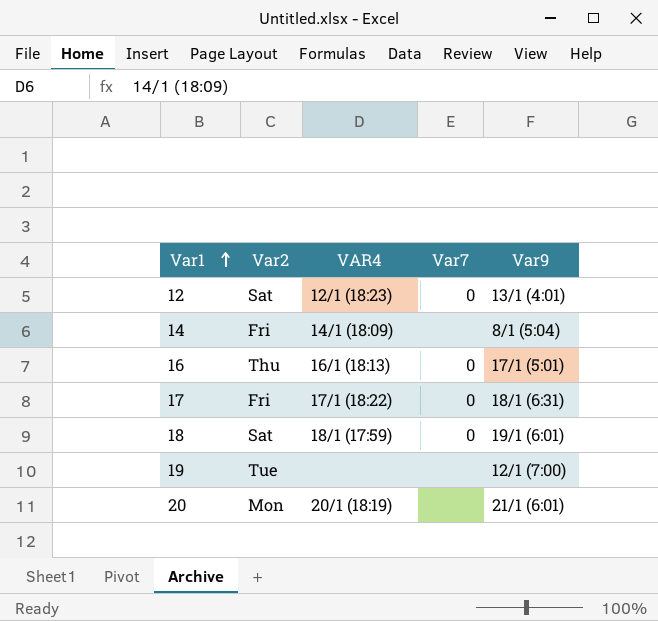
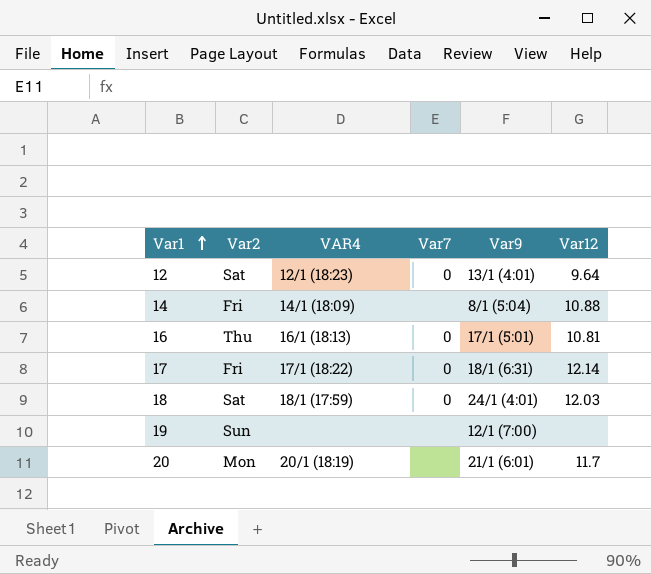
column Var12 | position: none -> 6
18 | Var9: 19/1 (6:01) -> 24/1 (4:01)
19 | Var2: Tue -> Sun

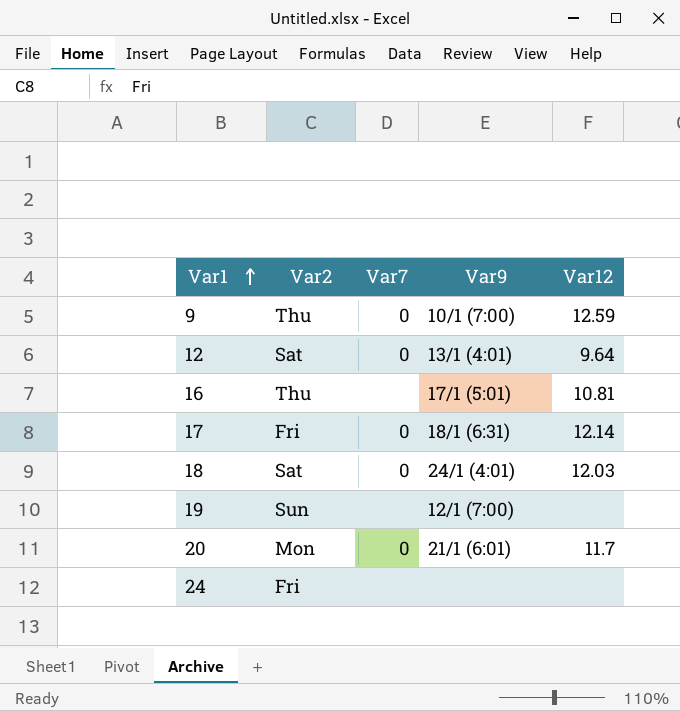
column VAR4 | position: 3 -> none
row 14: Fri | 14/1 (18:09) | none | 8/1 (5:04) | 10.88 -> none
row 9: none -> Thu | 0 | 10/1 (7:00) | 12.59
16 | Var7: 0 -> none
20 | Var7: none -> 0
row 24: none -> Fri | none | none | none

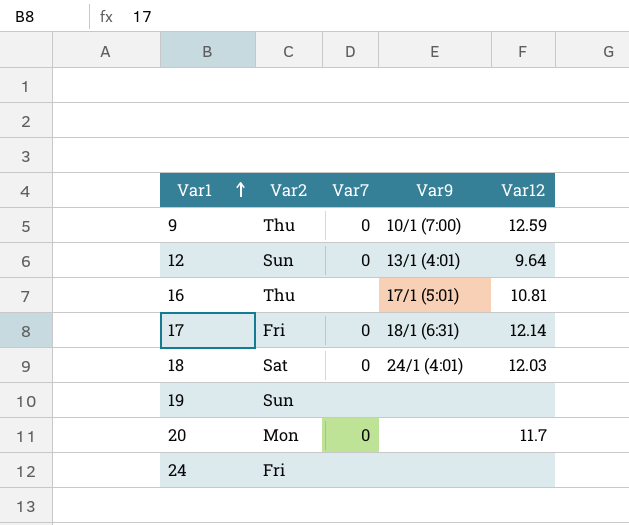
12 | Var2: Sat -> Sun
19 | Var9: 12/1 (7:00) -> none
20 | Var9: 21/1 (6:01) -> none

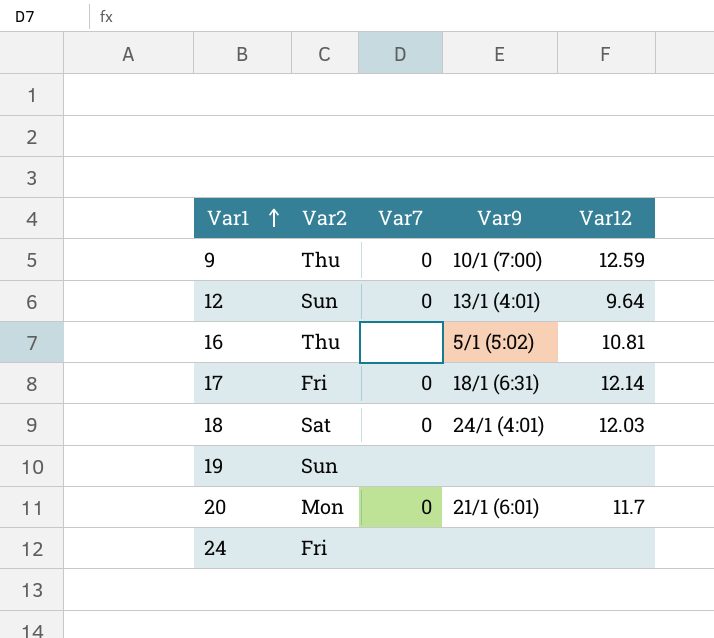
16 | Var9: 17/1 (5:01) -> 5/1 (5:02)
20 | Var9: none -> 21/1 (6:01)

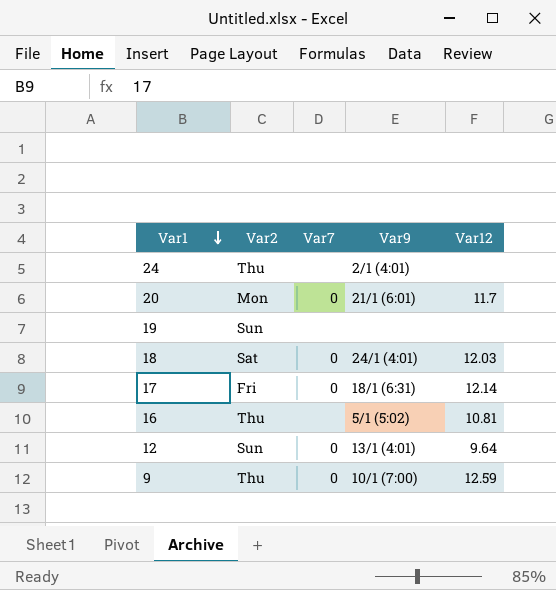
row order: Var1 ascending -> Var1 descending
24 | Var2: Fri -> Thu
24 | Var9: none -> 2/1 (4:01)

